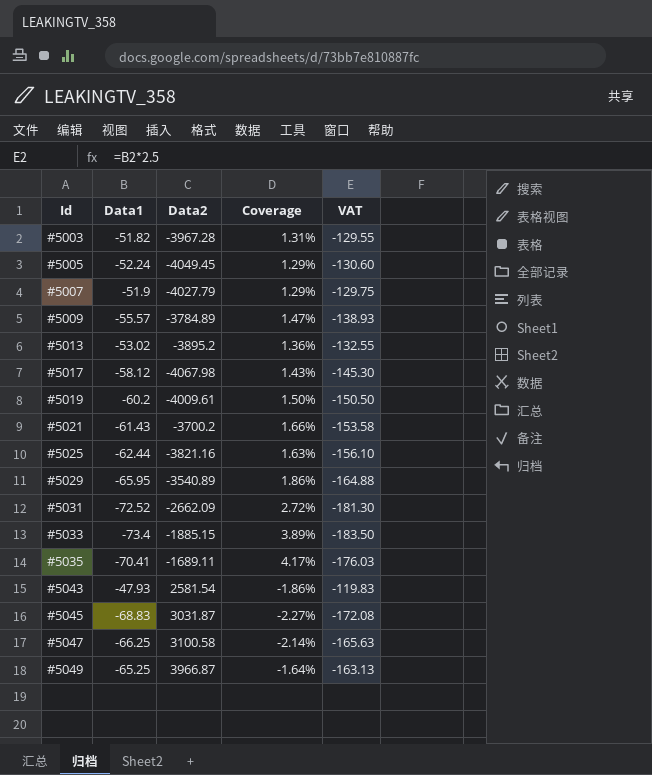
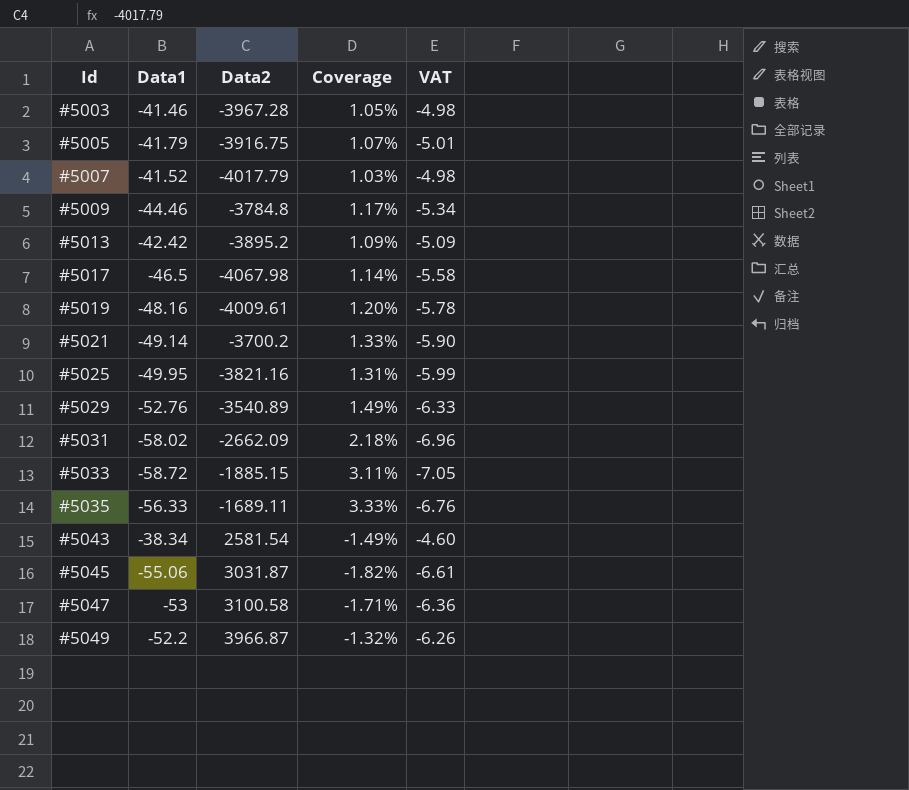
column VAT | formula: [Data1] * 2.5 -> [Data1] * 0.12
#5003 | Data1: -51.82 -> -41.46
#5003 | Coverage: 1.31% -> 1.05%
#5005 | Data1: -52.24 -> -41.79
#5005 | Data2: -4049.45 -> -3916.75
#5005 | Coverage: 1.29% -> 1.07%
#5007 | Data1: -51.9 -> -41.52
#5007 | Data2: -4027.79 -> -4017.79
#5007 | Coverage: 1.29% -> 1.03%
#5009 | Data1: -55.57 -> -44.46
#5009 | Data2: -3784.89 -> -3784.8
#5009 | Coverage: 1.47% -> 1.17%
#5013 | Data1: -53.02 -> -42.42
#5013 | Coverage: 1.36% -> 1.09%
#5017 | Data1: -58.12 -> -46.5
#5017 | Coverage: 1.43% -> 1.14%
#5019 | Data1: -60.2 -> -48.16
#5019 | Coverage: 1.50% -> 1.20%
#5021 | Data1: -61.43 -> -49.14
#5021 | Coverage: 1.66% -> 1.33%
#5025 | Data1: -62.44 -> -49.95
#5025 | Coverage: 1.63% -> 1.31%
#5029 | Data1: -65.95 -> -52.76
#5029 | Coverage: 1.86% -> 1.49%
#5031 | Data1: -72.52 -> -58.02
#5031 | Coverage: 2.72% -> 2.18%
#5033 | Data1: -73.4 -> -58.72
#5033 | Coverage: 3.89% -> 3.11%
#5035 | Data1: -70.41 -> -56.33
#5035 | Coverage: 4.17% -> 3.33%
#5043 | Data1: -47.93 -> -38.34
#5043 | Coverage: -1.86% -> -1.49%
#5045 | Data1: -68.83 -> -55.06
#5045 | Coverage: -2.27% -> -1.82%
#5047 | Data1: -66.25 -> -53
#5047 | Coverage: -2.14% -> -1.71%
#5049 | Data1: -65.25 -> -52.2
#5049 | Coverage: -1.64% -> -1.32%

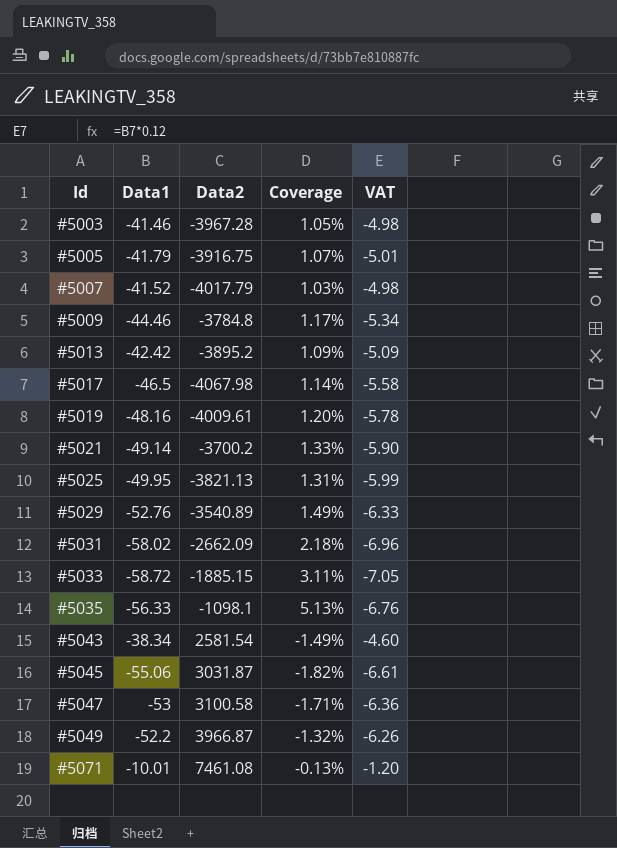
#5025 | Data2: -3821.16 -> -3821.13
#5035 | Data2: -1689.11 -> -1098.1
#5035 | Coverage: 3.33% -> 5.13%
row #5071: none -> -10.01 | 7461.08 | -0.13% | -1.20

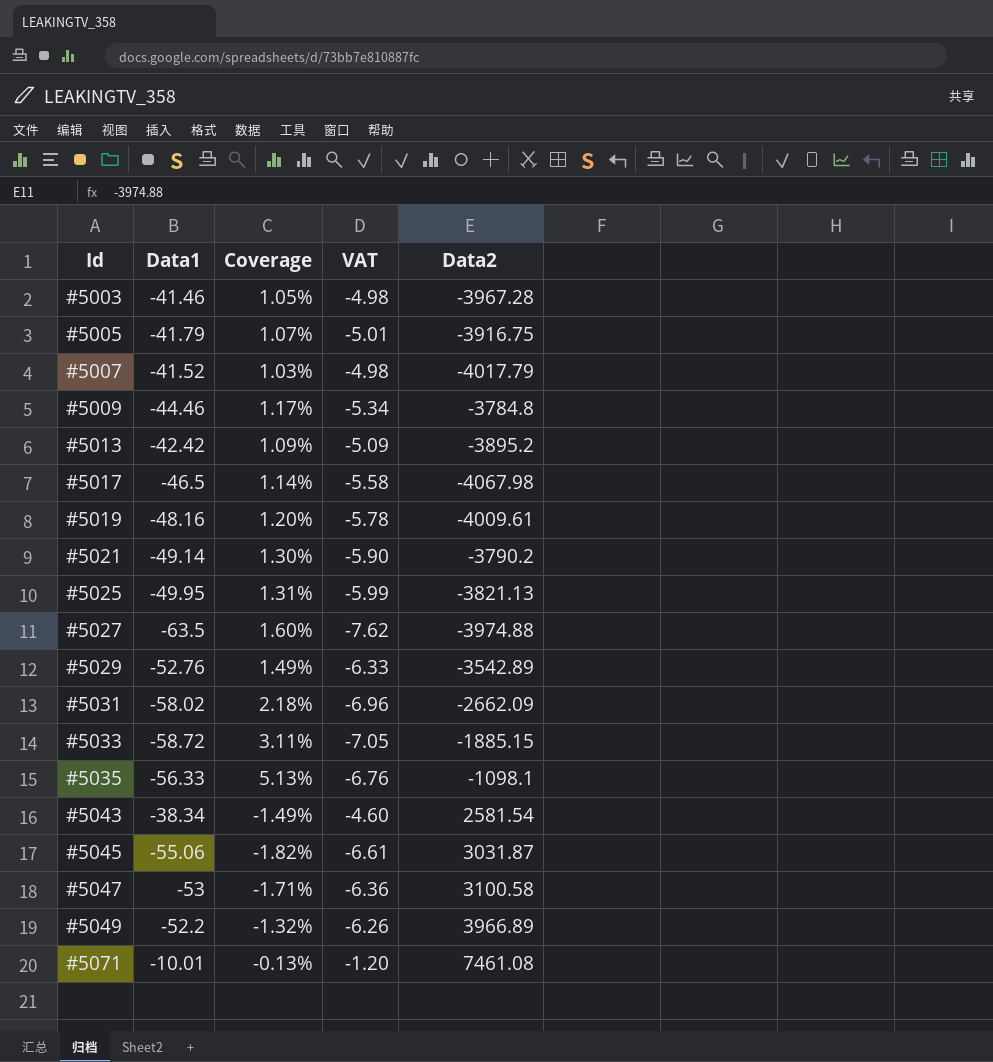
column Data2 | position: 3 -> 5
#5021 | Coverage: 1.33% -> 1.30%
#5021 | Data2: -3700.2 -> -3790.2
row #5027: none -> -63.5 | 1.60% | -7.62 | -3974.88
#5029 | Data2: -3540.89 -> -3542.89
#5049 | Data2: 3966.87 -> 3966.89

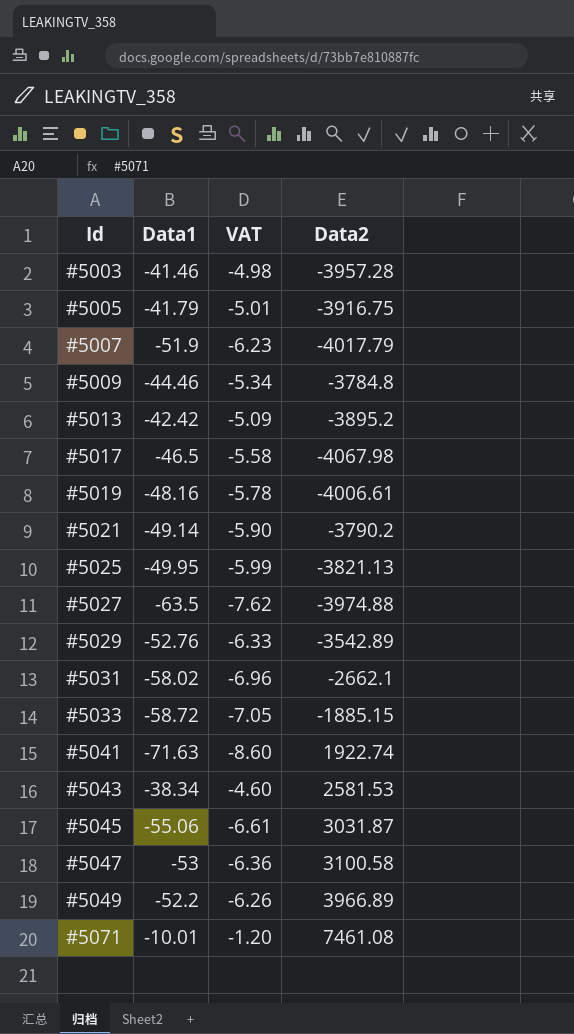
column Coverage | formula: [Data1] / [Data2] -> none
row #5035: -56.33 | 5.13% | -6.76 | -1098.1 -> none
#5003 | Data2: -3967.28 -> -3957.28
#5007 | Data1: -41.52 -> -51.9
#5007 | VAT: -4.98 -> -6.23
#5019 | Data2: -4009.61 -> -4006.61
#5031 | Data2: -2662.09 -> -2662.1
row #5041: none -> -71.63 | -8.60 | 1922.74
#5043 | Data2: 2581.54 -> 2581.53

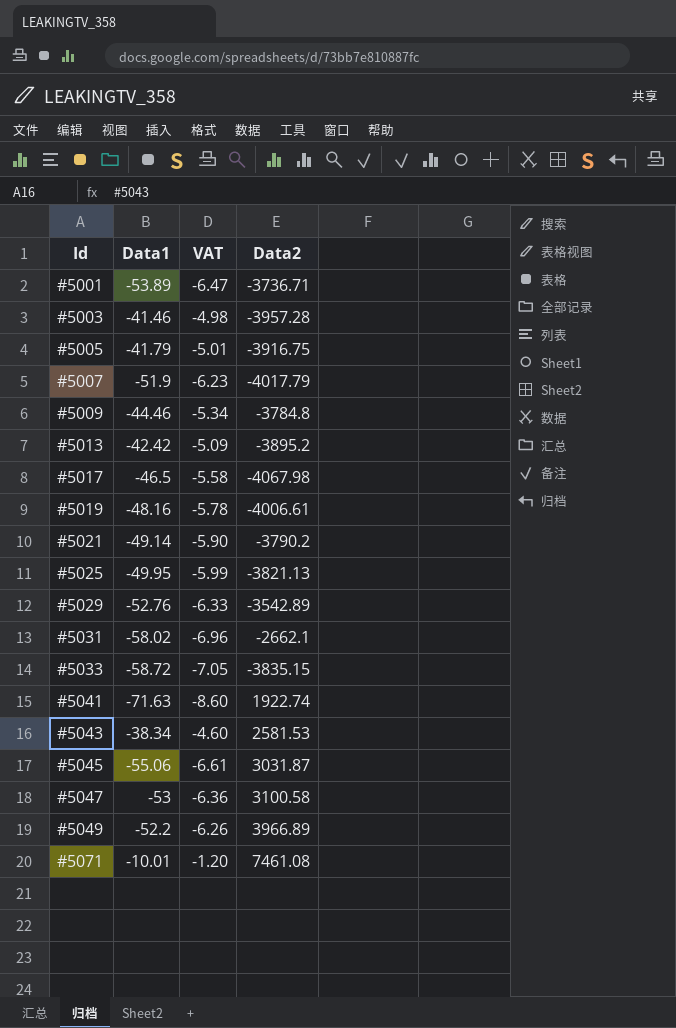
row #5027: -63.5 | -7.62 | -3974.88 -> none
row #5001: none -> -53.89 | -6.47 | -3736.71
#5033 | Data2: -1885.15 -> -3835.15

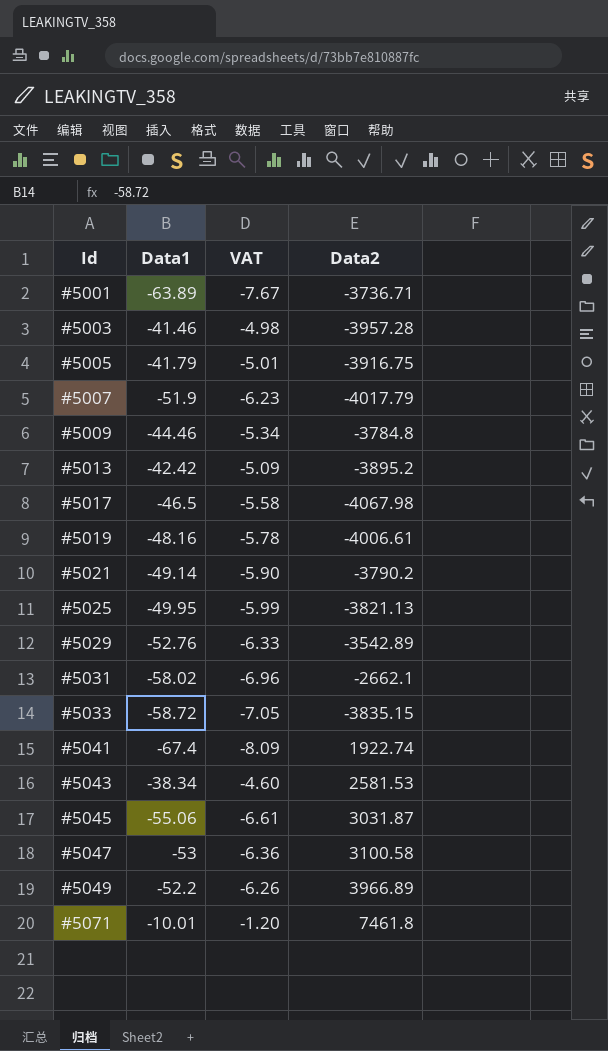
#5001 | Data1: -53.89 -> -63.89
#5001 | VAT: -6.47 -> -7.67
#5041 | Data1: -71.63 -> -67.4
#5041 | VAT: -8.60 -> -8.09
#5071 | Data2: 7461.08 -> 7461.8

